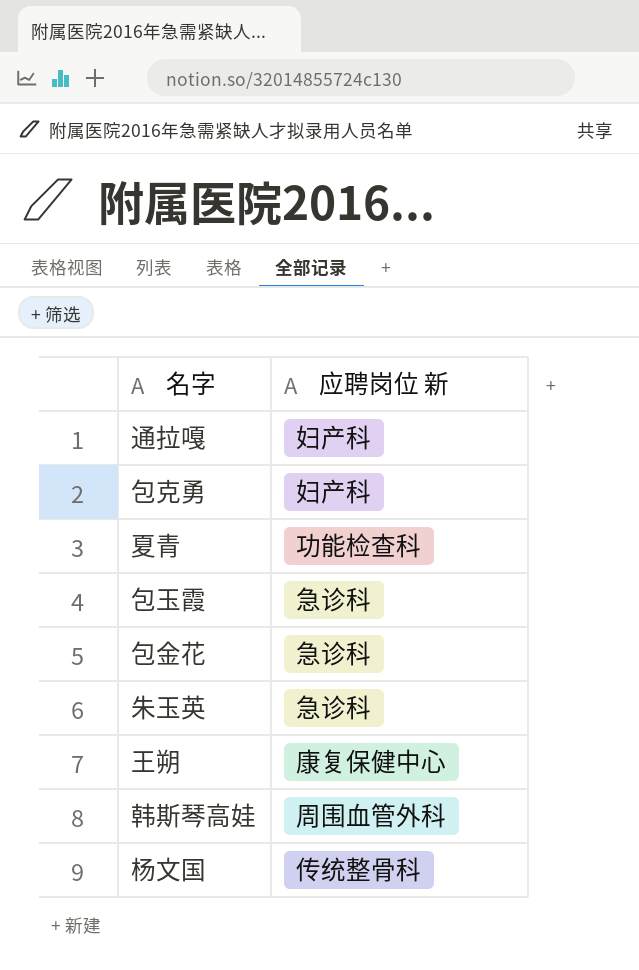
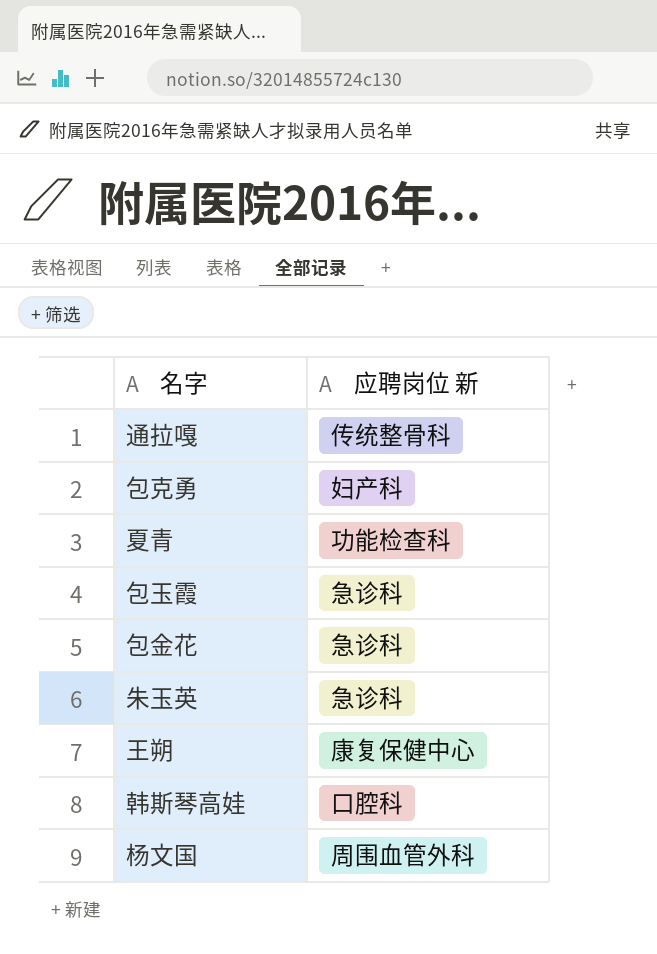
通拉嘎 | 应聘岗位 新: 妇产科 -> 传统整骨科
韩斯琴高娃 | 应聘岗位 新: 周围血管外科 -> 口腔科
杨文国 | 应聘岗位 新: 传统整骨科 -> 周围血管外科

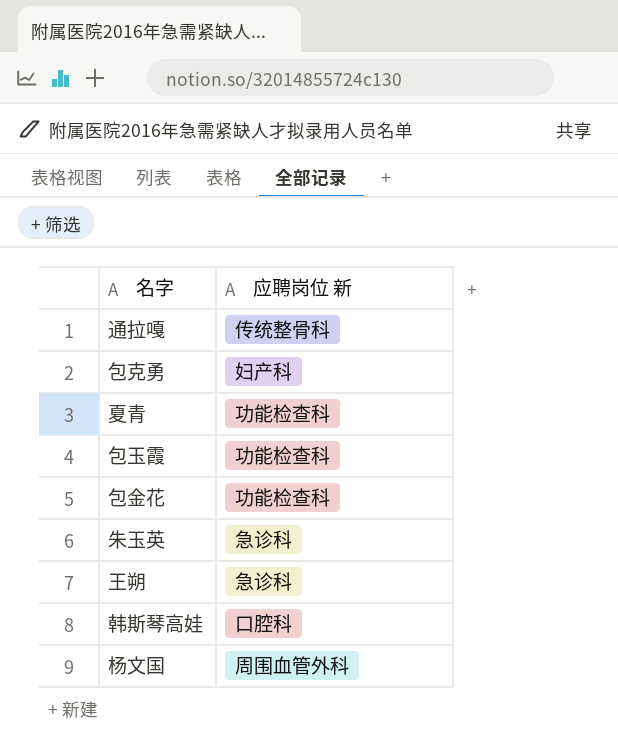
包玉霞 | 应聘岗位 新: 急诊科 -> 功能检查科
包金花 | 应聘岗位 新: 急诊科 -> 功能检查科
王朔 | 应聘岗位 新: 康复保健中心 -> 急诊科

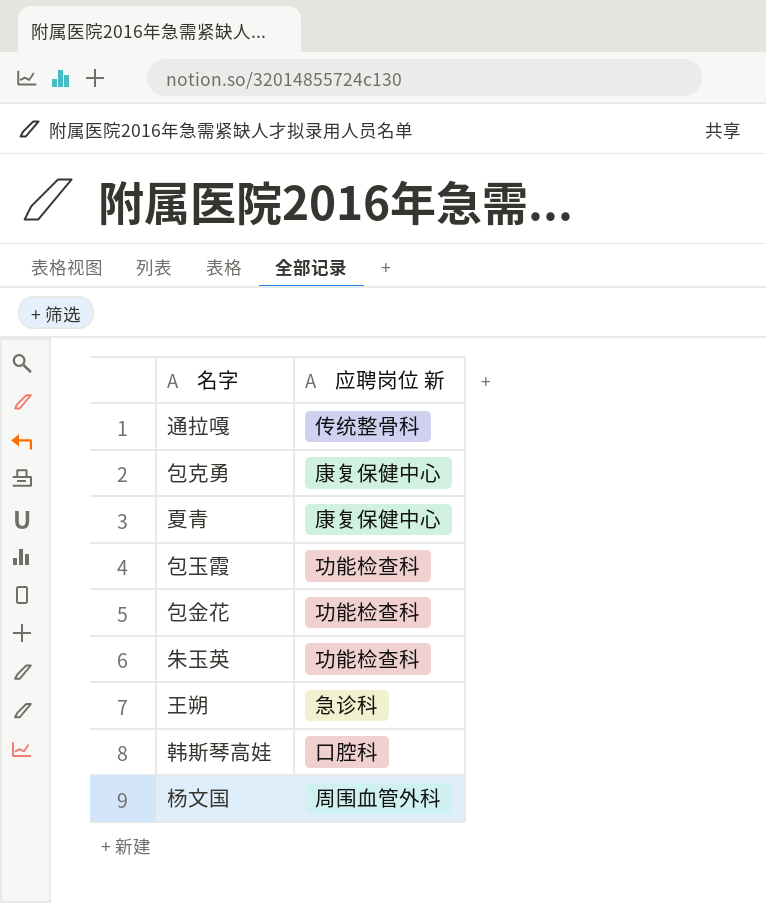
包克勇 | 应聘岗位 新: 妇产科 -> 康复保健中心
夏青 | 应聘岗位 新: 功能检查科 -> 康复保健中心
朱玉英 | 应聘岗位 新: 急诊科 -> 功能检查科

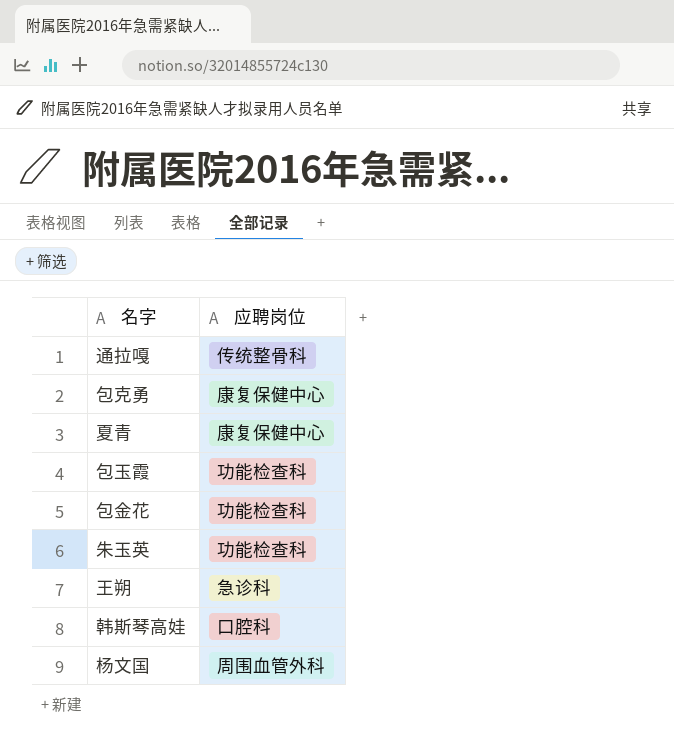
column name: 应聘岗位 新 -> 应聘岗位

